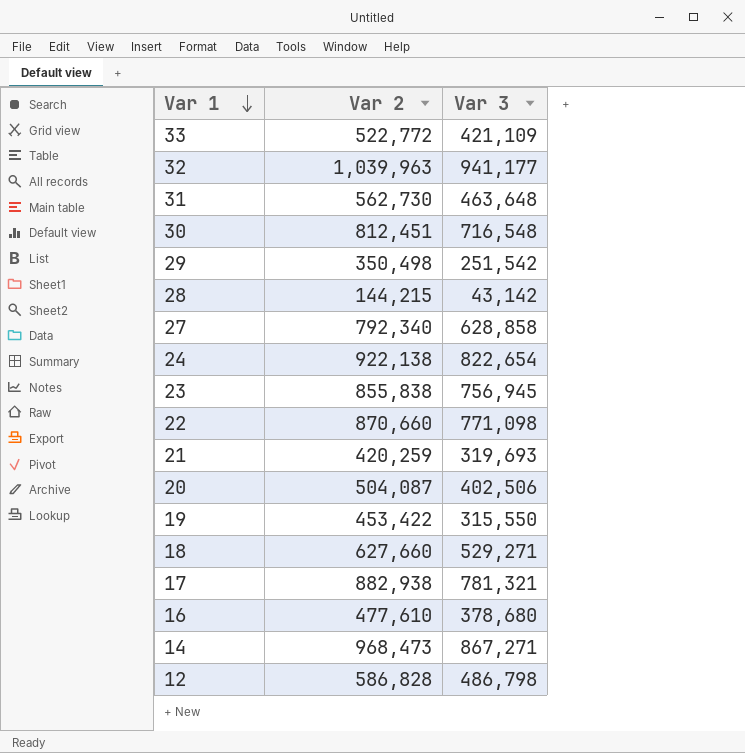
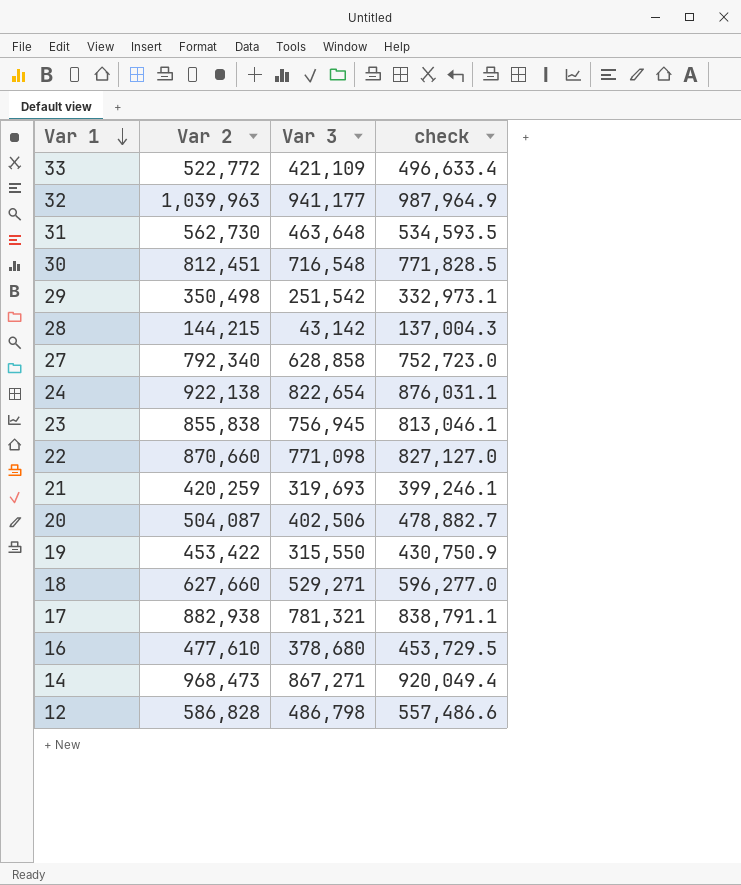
column check | formula: none -> [Var 2] * 0.95

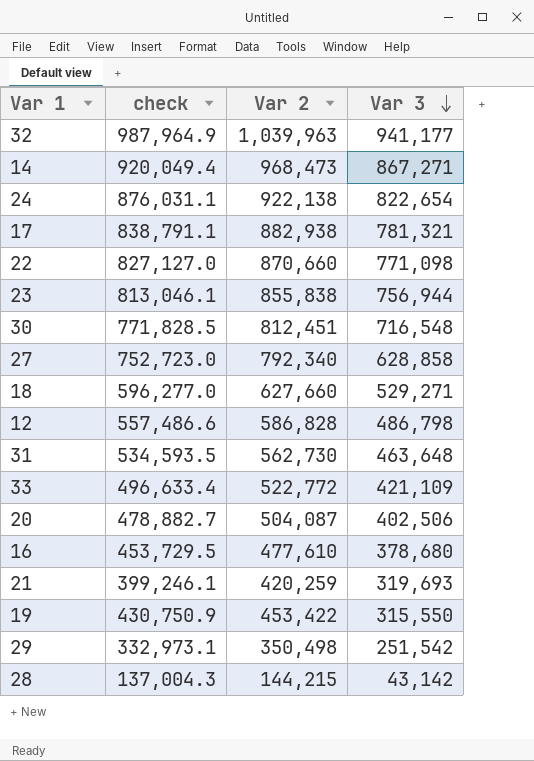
row order: Var 1 descending -> Var 3 descending
column check | position: 4 -> 2
23 | Var 3: 756,945 -> 756,944

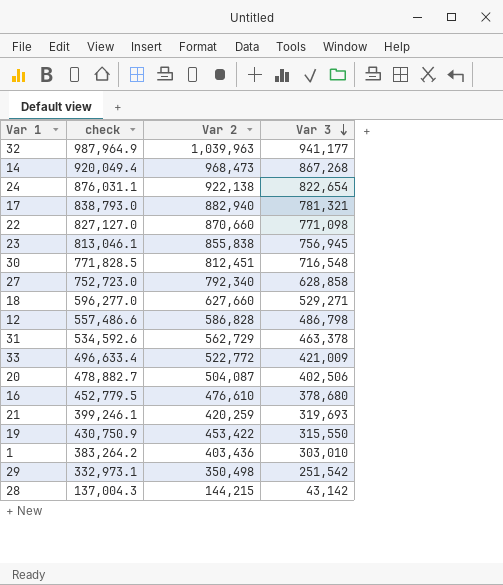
14 | Var 3: 867,271 -> 867,268
17 | check: 838,791.1 -> 838,793.0
17 | Var 2: 882,938 -> 882,940
23 | Var 3: 756,944 -> 756,945
31 | check: 534,593.5 -> 534,592.6
31 | Var 2: 562,730 -> 562,729
31 | Var 3: 463,648 -> 463,378
33 | Var 3: 421,109 -> 421,009
16 | check: 453,729.5 -> 452,779.5
16 | Var 2: 477,610 -> 476,610
row 1: none -> 383,264.2 | 403,436 | 303,010

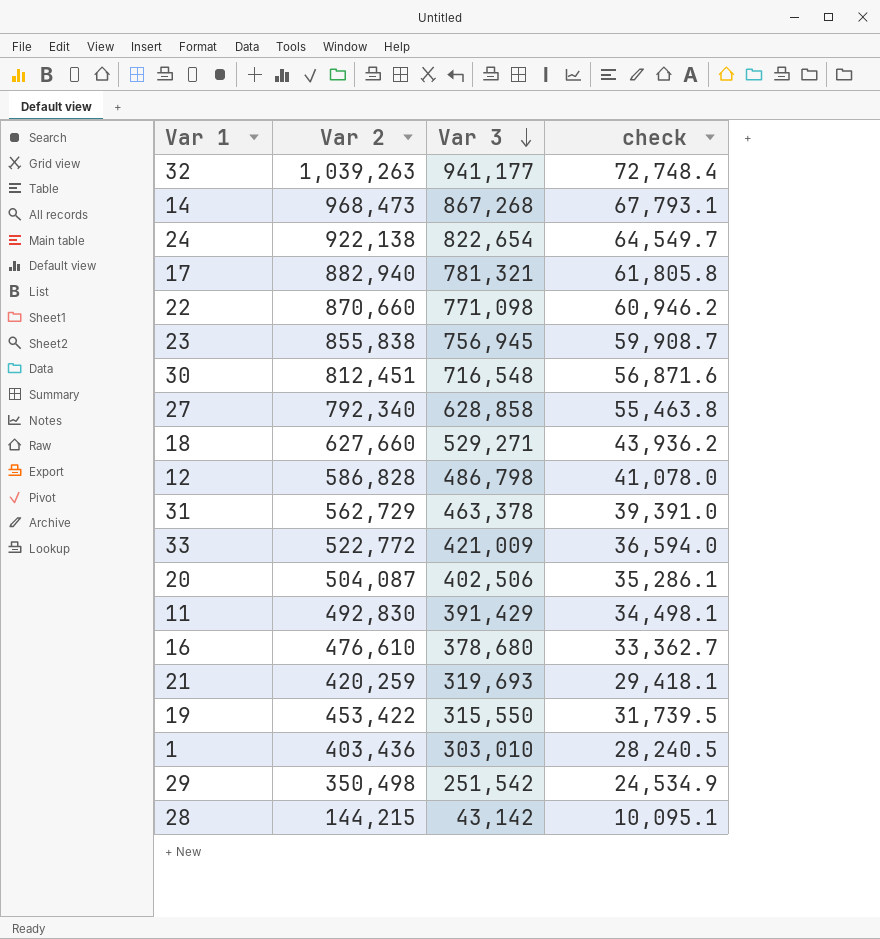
column check | formula: [Var 2] * 0.95 -> [Var 2] * 0.07
column check | position: 2 -> 4
32 | Var 2: 1,039,963 -> 1,039,263
row 11: none -> 492,830 | 391,429 | 34,498.1

